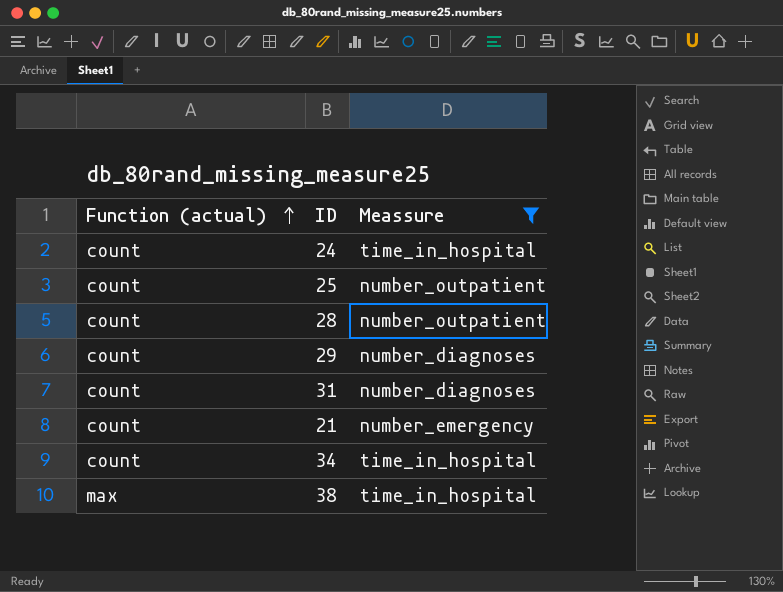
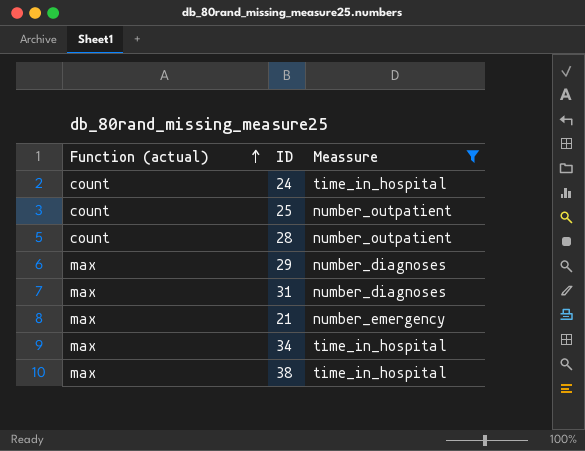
29 | Function (actual): count -> max
31 | Function (actual): count -> max
21 | Function (actual): count -> max
34 | Function (actual): count -> max

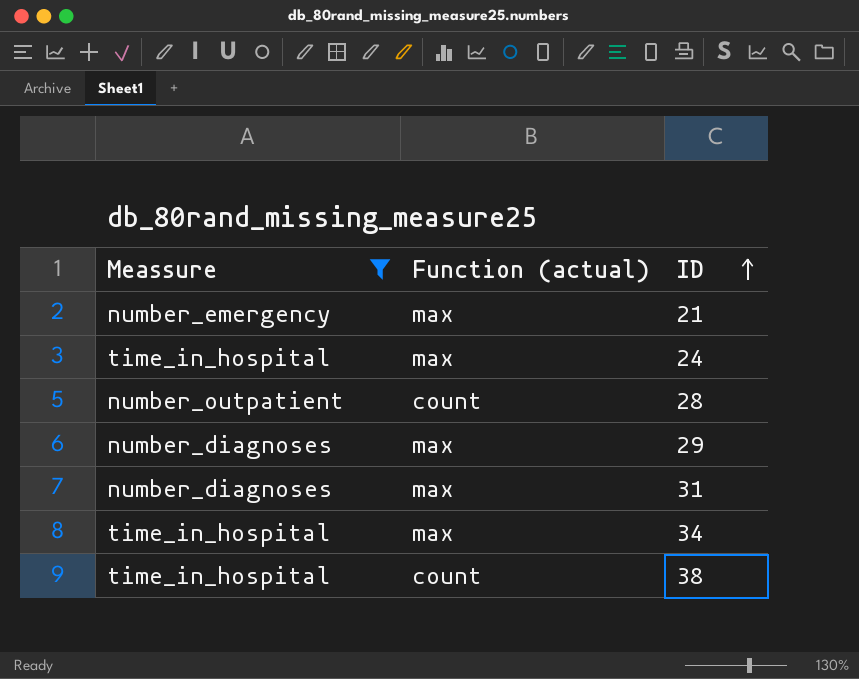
row order: Function (actual) ascending -> ID ascending
column Meassure | position: 3 -> 1
row 25: count | number_outpatient -> none
24 | Function (actual): count -> max
38 | Function (actual): max -> count

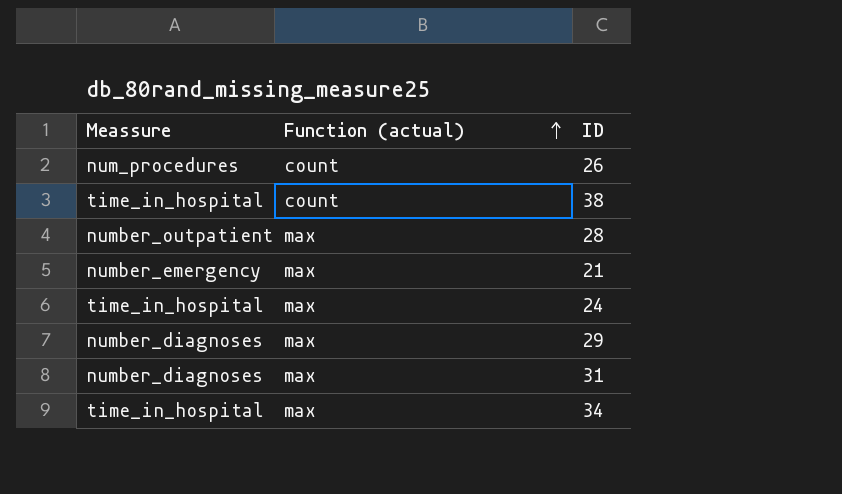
filter: Meassure != num_procedures -> none
row order: ID ascending -> Function (actual) ascending
28 | Function (actual): count -> max

